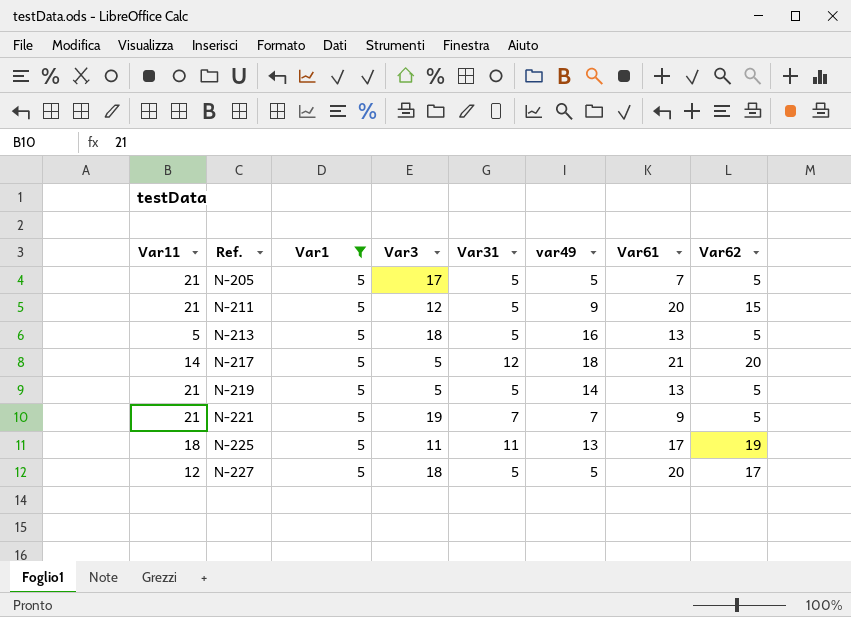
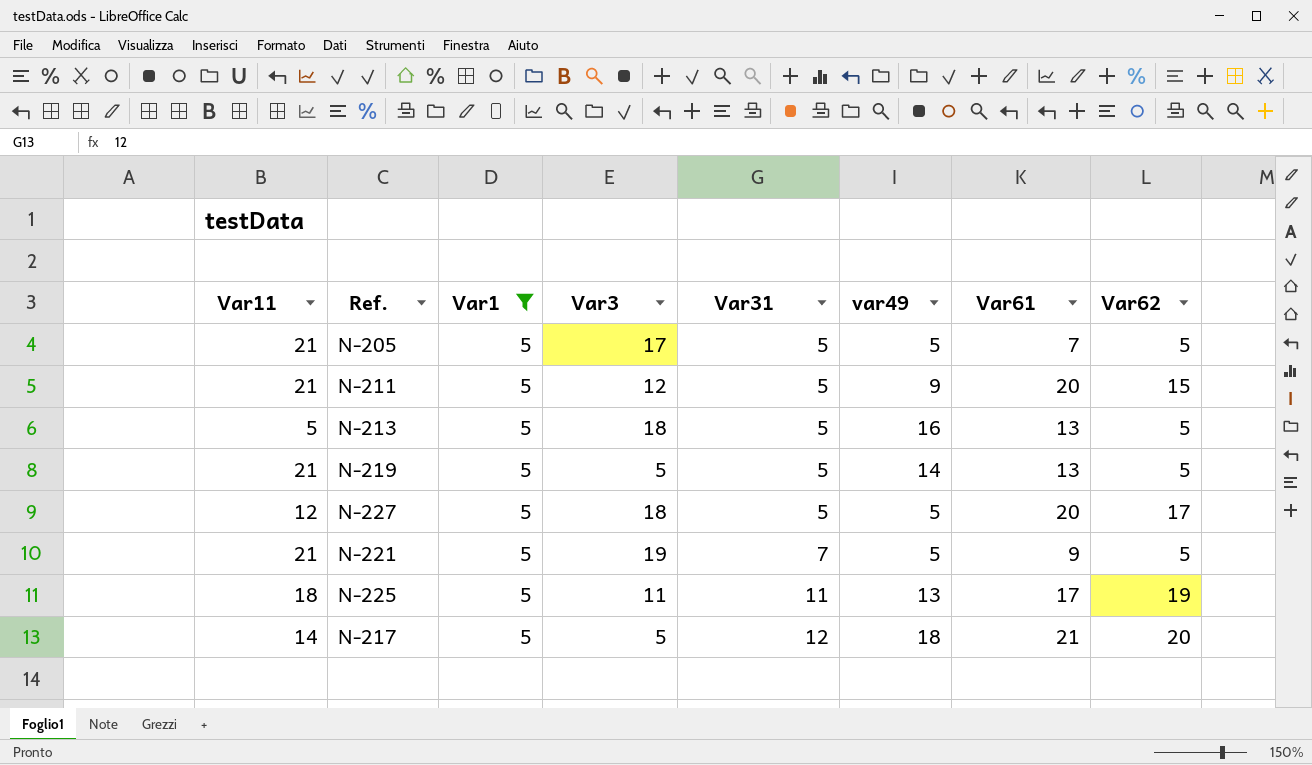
row order: Ref. ascending -> Var31 ascending
N-221 | var49: 7 -> 5

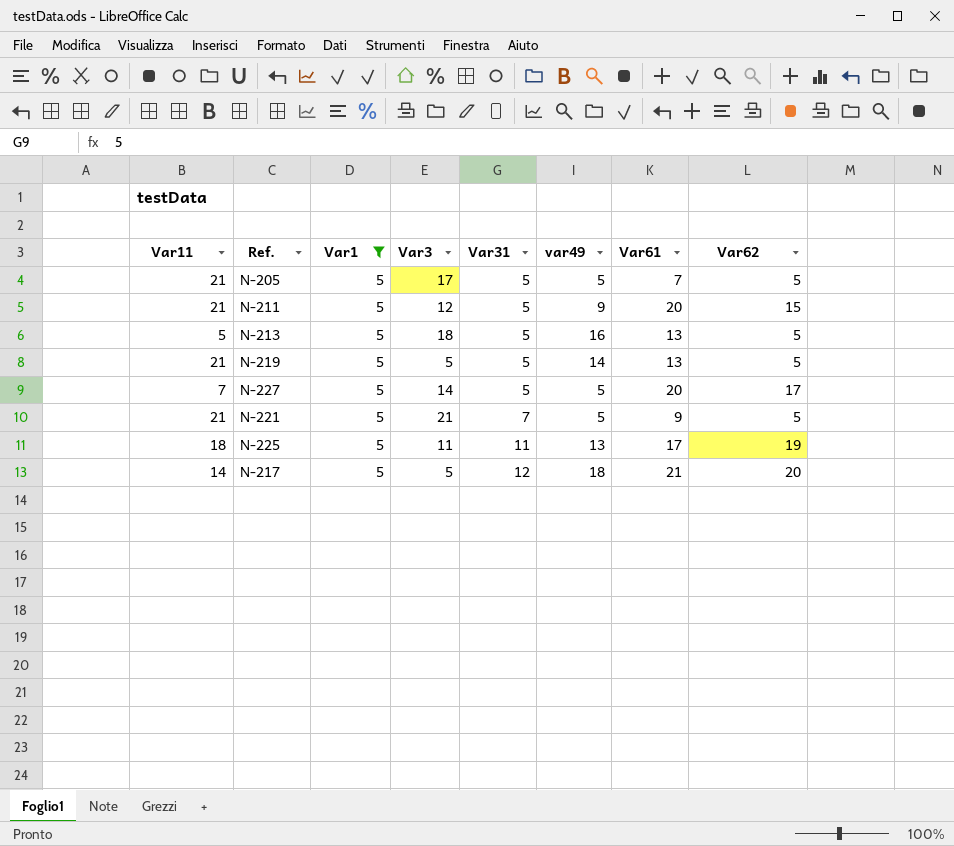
N-227 | Var11: 12 -> 7
N-227 | Var3: 18 -> 14
N-221 | Var3: 19 -> 21

